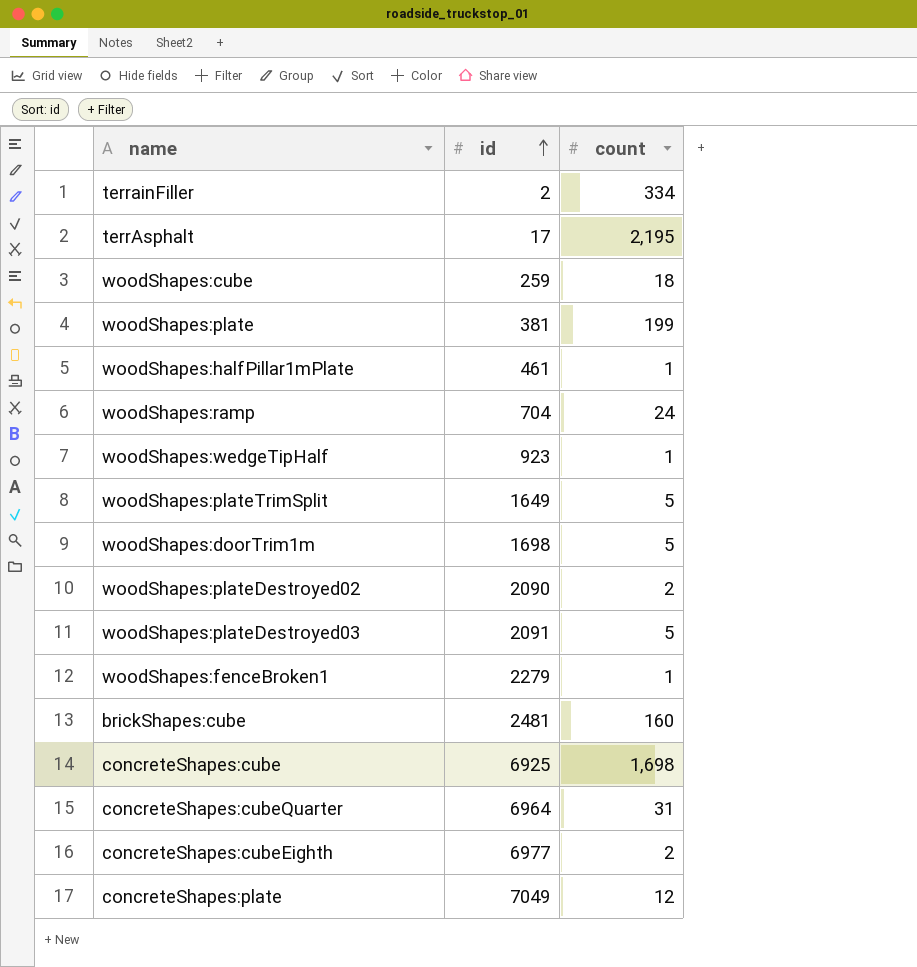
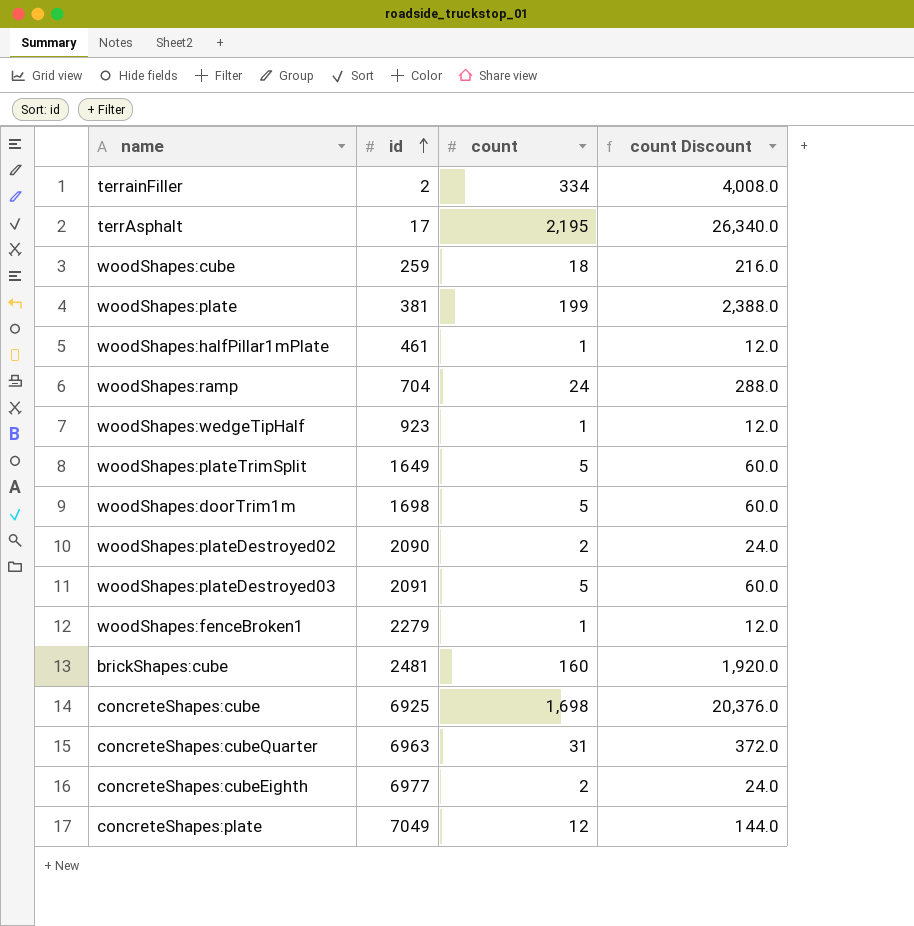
column count Discount | formula: none -> [count] * 12
concreteShapes:cubeQuarter | id: 6964 -> 6963

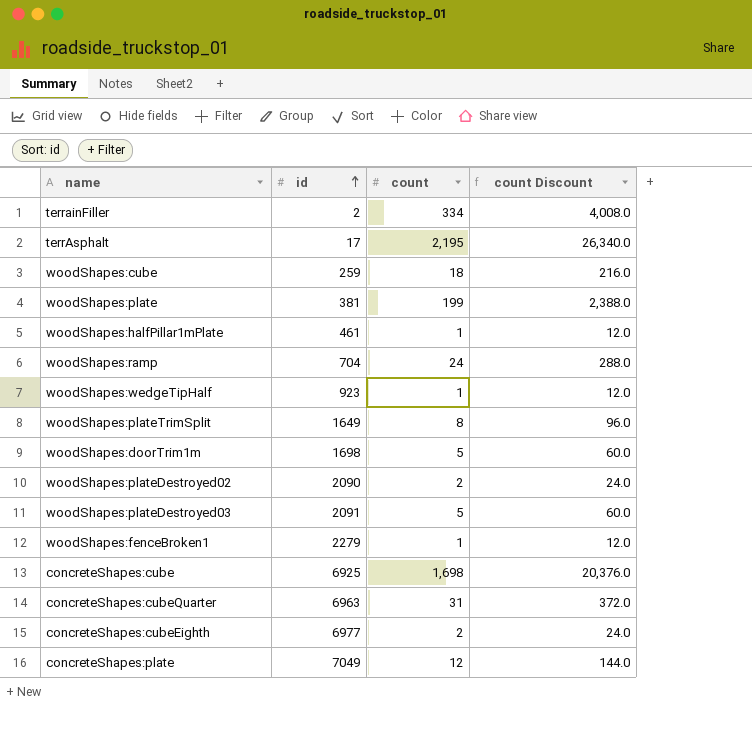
row brickShapes:cube: 2481 | 160 | 1,920.0 -> none
woodShapes:plateTrimSplit | count: 5 -> 8
woodShapes:plateTrimSplit | count Discount: 60.0 -> 96.0

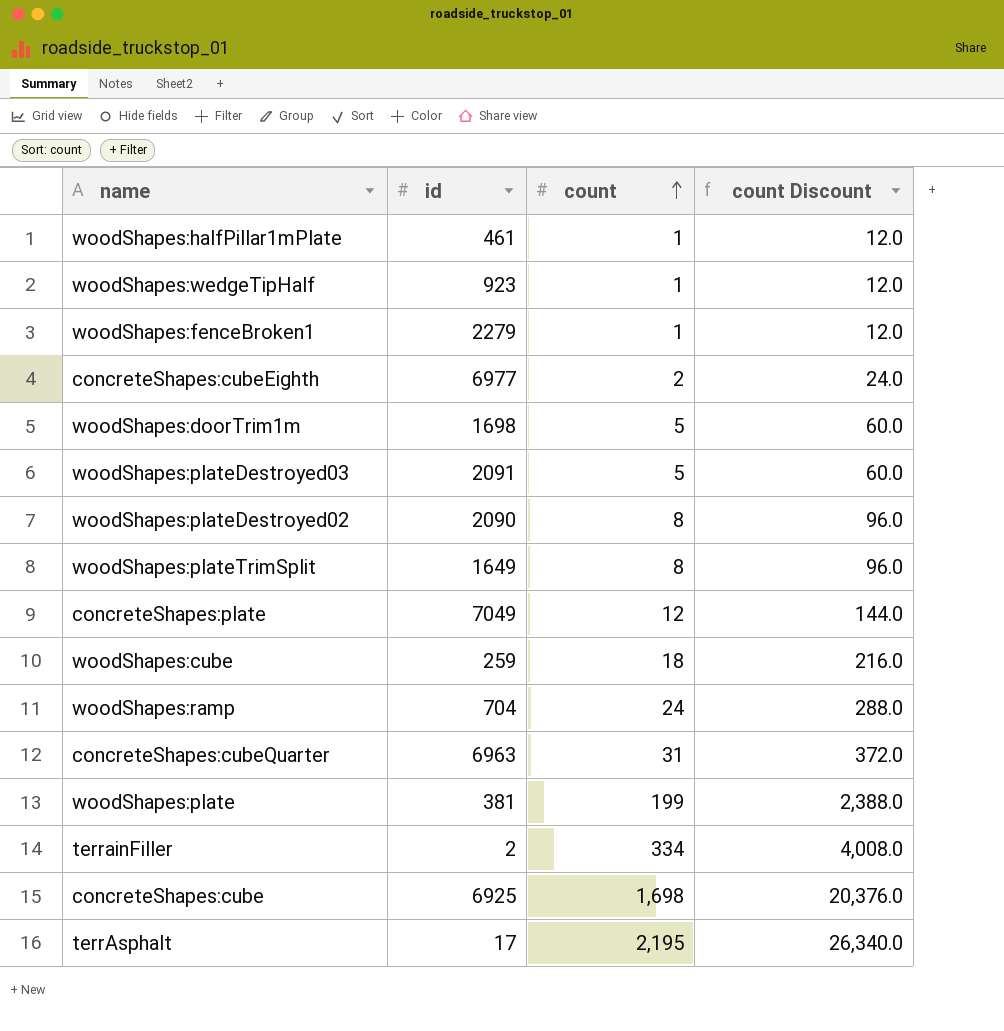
row order: id ascending -> count ascending
woodShapes:plateDestroyed02 | count: 2 -> 8
woodShapes:plateDestroyed02 | count Discount: 24.0 -> 96.0

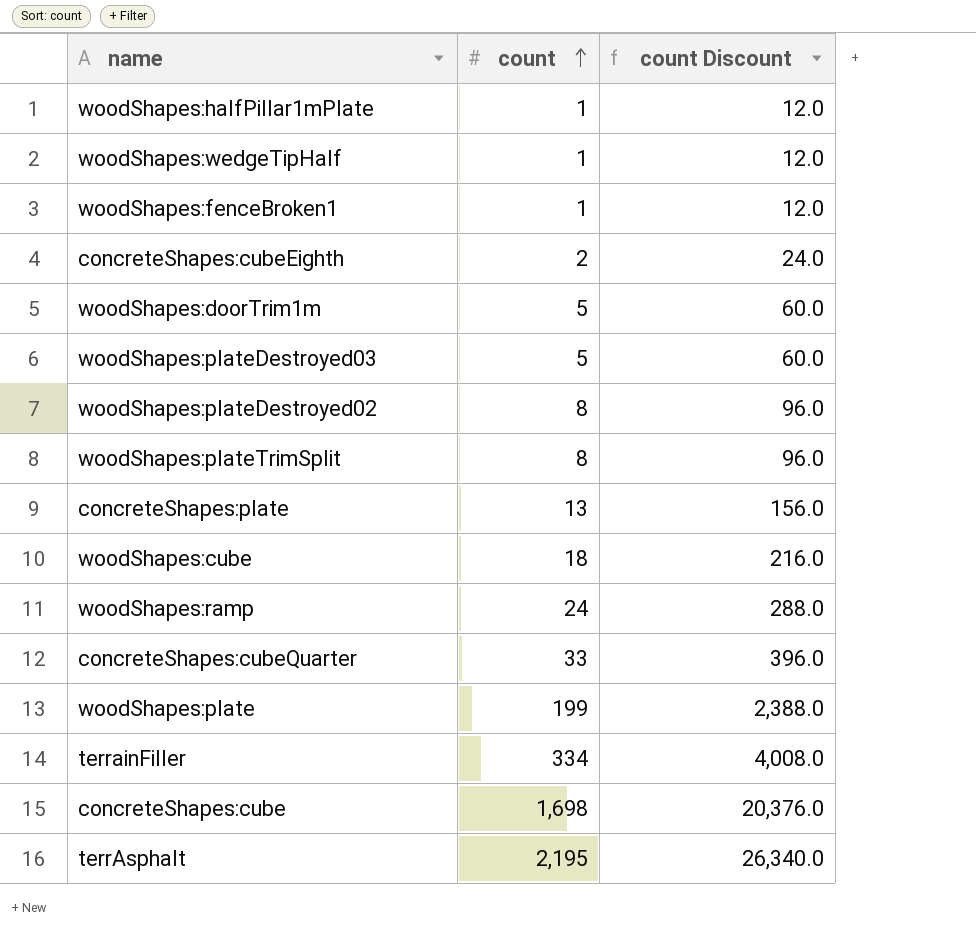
column id | position: 2 -> none
concreteShapes:plate | count: 12 -> 13
concreteShapes:plate | count Discount: 144.0 -> 156.0
concreteShapes:cubeQuarter | count: 31 -> 33
concreteShapes:cubeQuarter | count Discount: 372.0 -> 396.0

